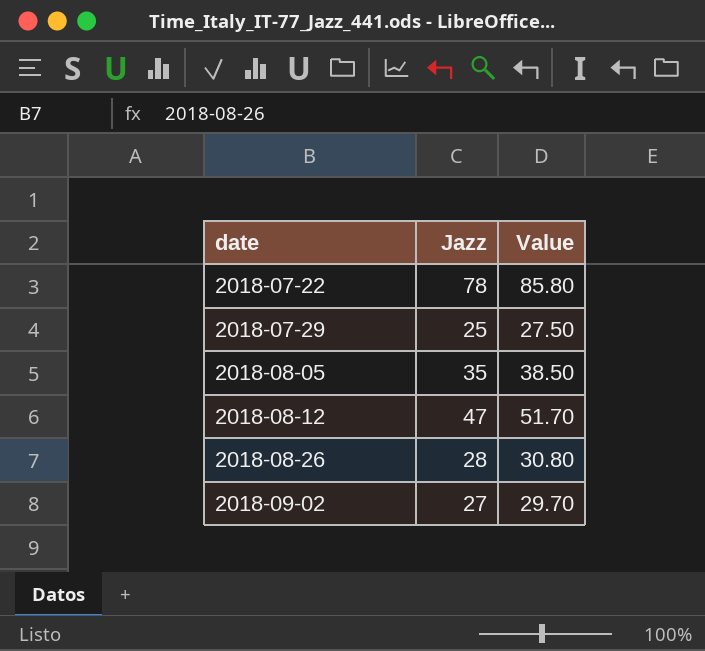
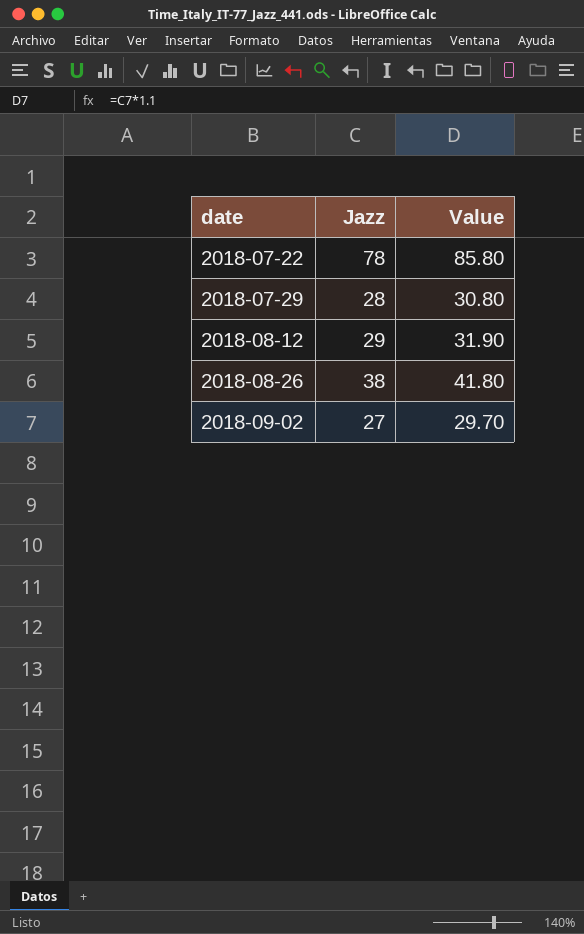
row 2018-08-05: 35 | 38.50 -> none
2018-07-29 | Jazz: 25 -> 28
2018-07-29 | Value: 27.50 -> 30.80
2018-08-12 | Jazz: 47 -> 29
2018-08-12 | Value: 51.70 -> 31.90
2018-08-26 | Jazz: 28 -> 38
2018-08-26 | Value: 30.80 -> 41.80

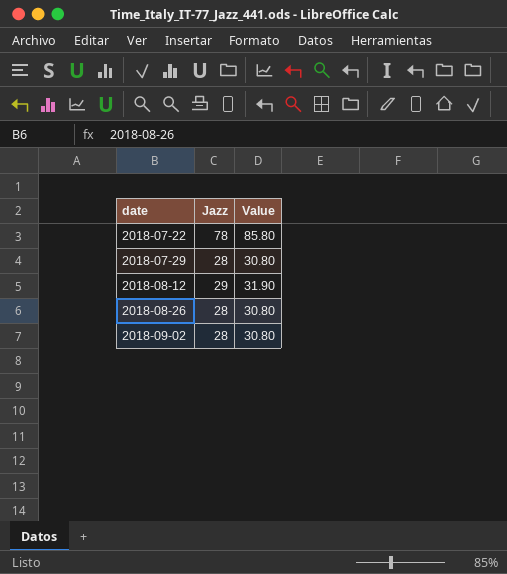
2018-08-26 | Jazz: 38 -> 28
2018-08-26 | Value: 41.80 -> 30.80
2018-09-02 | Jazz: 27 -> 28
2018-09-02 | Value: 29.70 -> 30.80

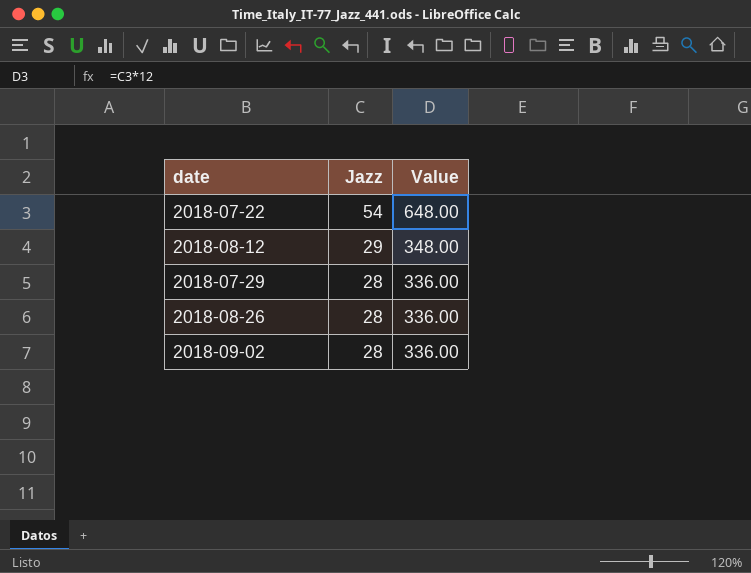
row order: date ascending -> Jazz descending
column Value | formula: [Jazz] * 1.1 -> [Jazz] * 12
2018-07-22 | Jazz: 78 -> 54

